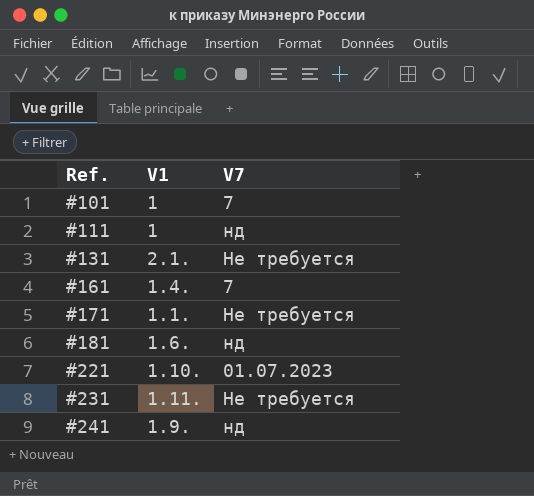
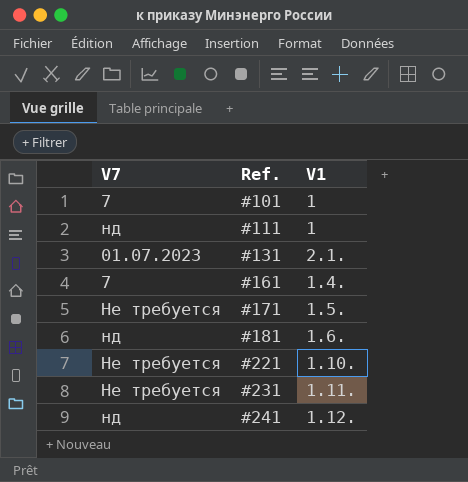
column V7 | position: 3 -> 1
#131 | V7: Не требуется -> 01.07.2023
#171 | V1: 1.1. -> 1.5.
#221 | V7: 01.07.2023 -> Не требуется
#241 | V1: 1.9. -> 1.12.

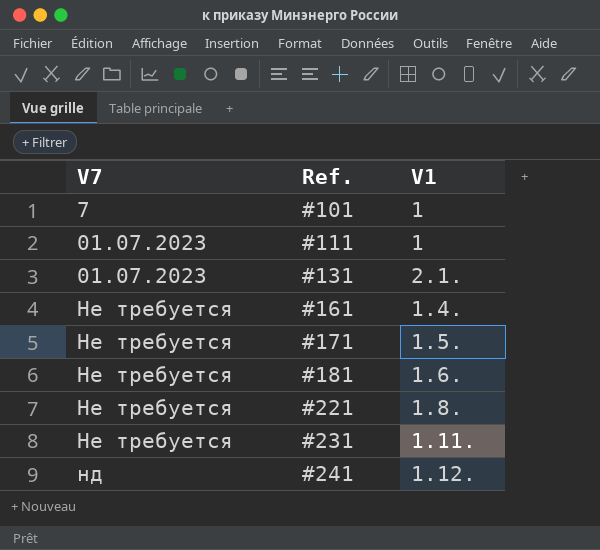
#111 | V7: нд -> 01.07.2023
#161 | V7: 7 -> Не требуется
#181 | V7: нд -> Не требуется
#221 | V1: 1.10. -> 1.8.

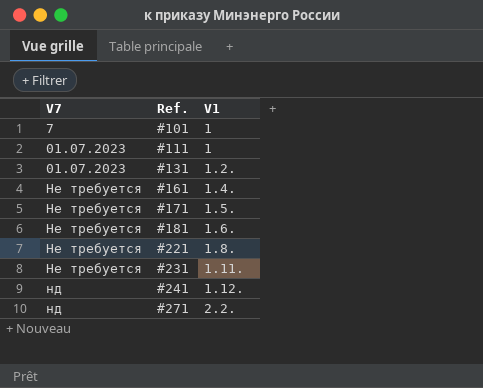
#131 | V1: 2.1. -> 1.2.
row #271: none -> нд | 2.2.

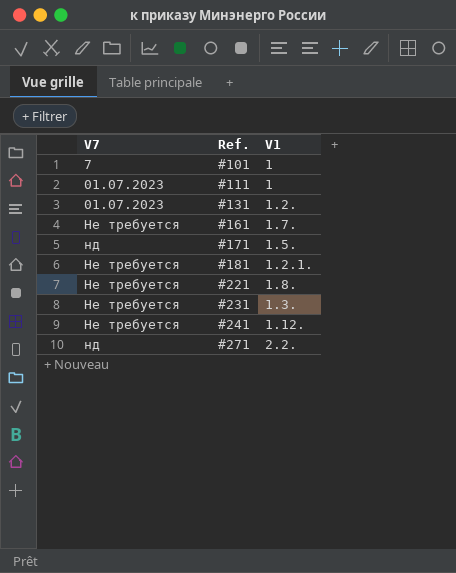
#161 | V1: 1.4. -> 1.7.
#171 | V7: Не требуется -> нд
#181 | V1: 1.6. -> 1.2.1.
#231 | V1: 1.11. -> 1.3.
#241 | V7: нд -> Не требуется

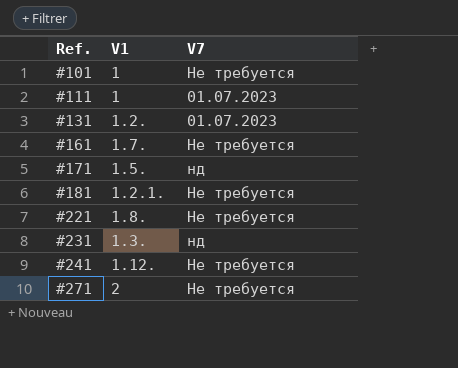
column V7 | position: 1 -> 3
#101 | V7: 7 -> Не требуется
#231 | V7: Не требуется -> нд
#271 | V1: 2.2. -> 2
#271 | V7: нд -> Не требуется

